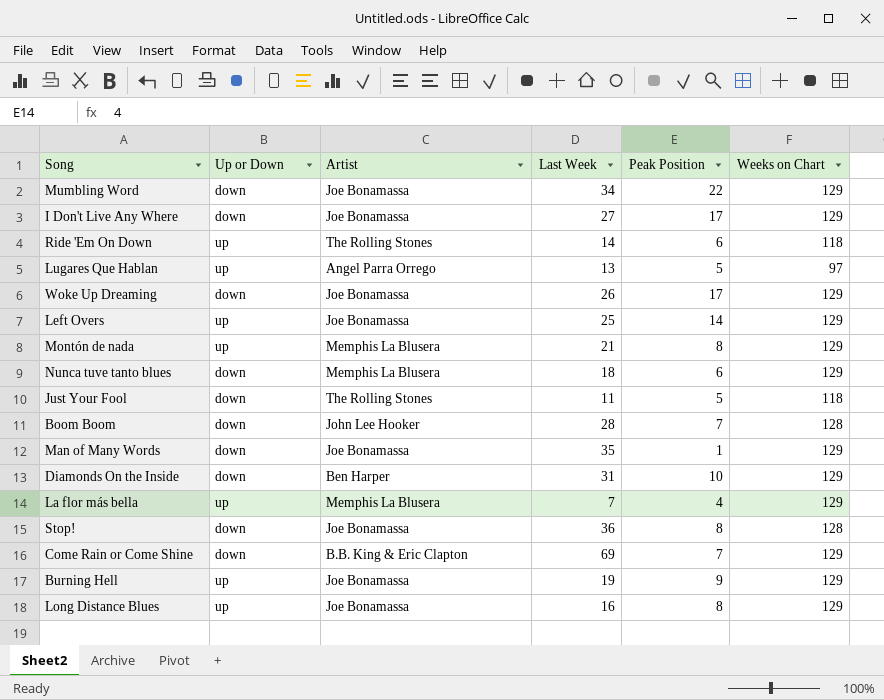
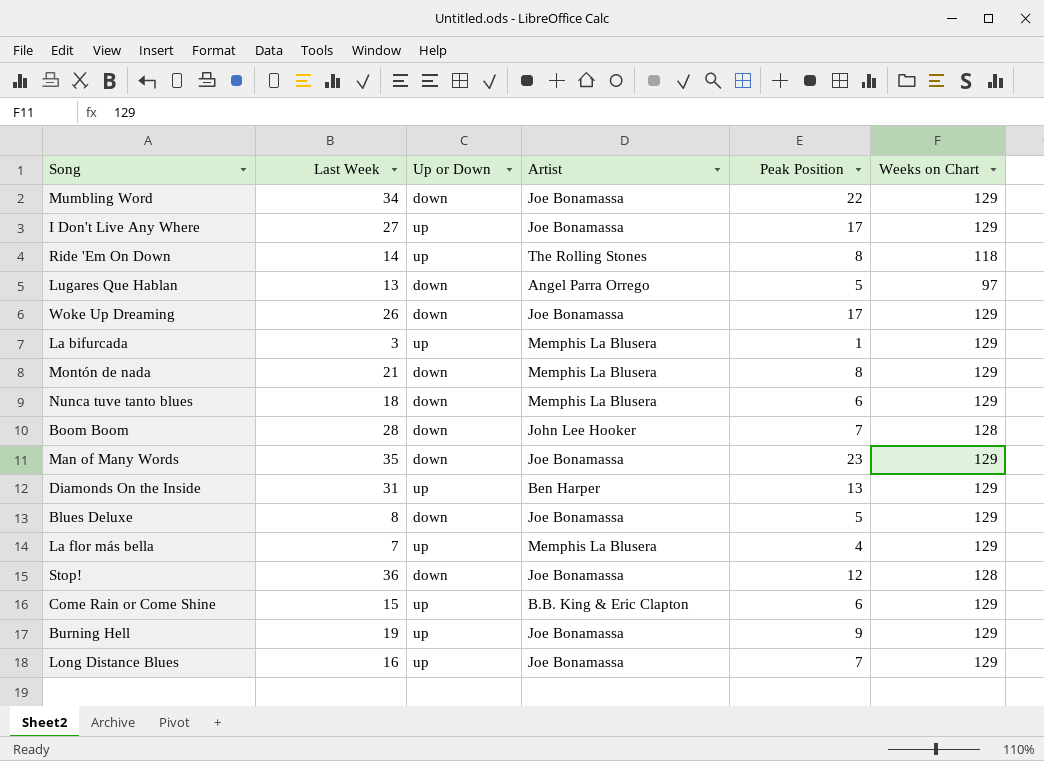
column Last Week | position: 4 -> 2
row Left Overs: up | Joe Bonamassa | 25 | 14 | 129 -> none
row Just Your Fool: down | The Rolling Stones | 11 | 5 | 118 -> none
I Don't Live Any Where | Up or Down: down -> up
Ride 'Em On Down | Peak Position: 6 -> 8
Lugares Que Hablan | Up or Down: up -> down
row La bifurcada: none -> 3 | up | Memphis La Blusera | 1 | 129
Montón de nada | Up or Down: up -> down
Man of Many Words | Peak Position: 1 -> 23
Diamonds On the Inside | Up or Down: down -> up
Diamonds On the Inside | Peak Position: 10 -> 13
row Blues Deluxe: none -> 8 | down | Joe Bonamassa | 5 | 129
Stop! | Peak Position: 8 -> 12
Come Rain or Come Shine | Last Week: 69 -> 15
Come Rain or Come Shine | Up or Down: down -> up
Come Rain or Come Shine | Peak Position: 7 -> 6
Long Distance Blues | Peak Position: 8 -> 7

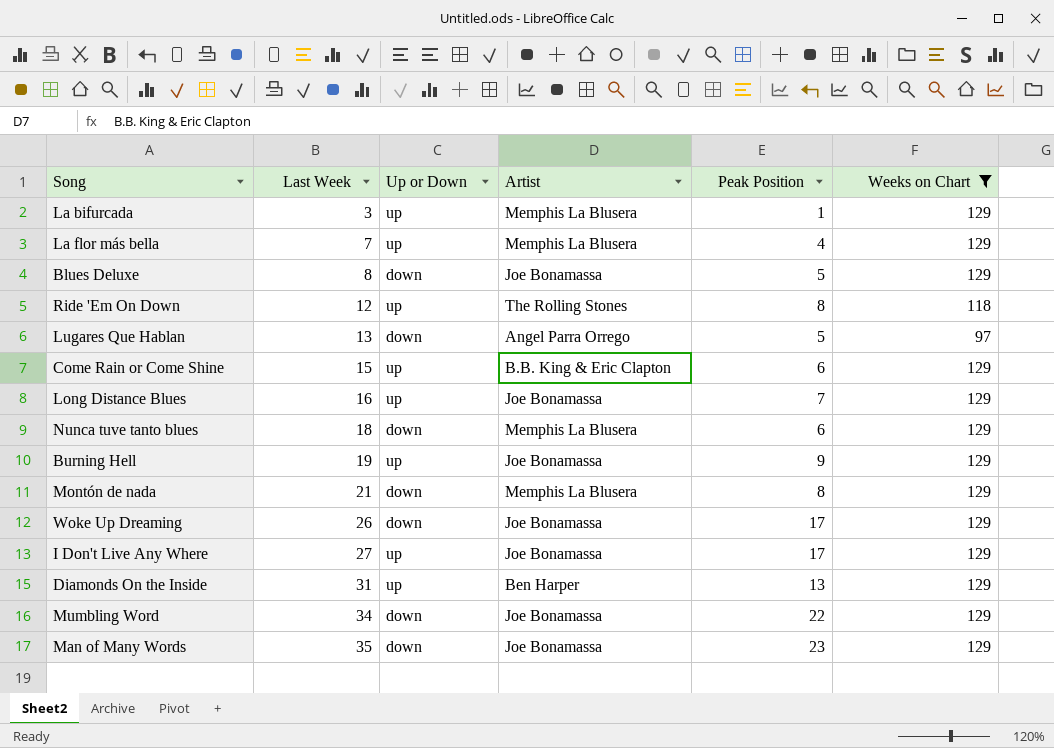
filter: none -> Weeks on Chart != 128
row order: none -> Last Week ascending
Ride 'Em On Down | Last Week: 14 -> 12

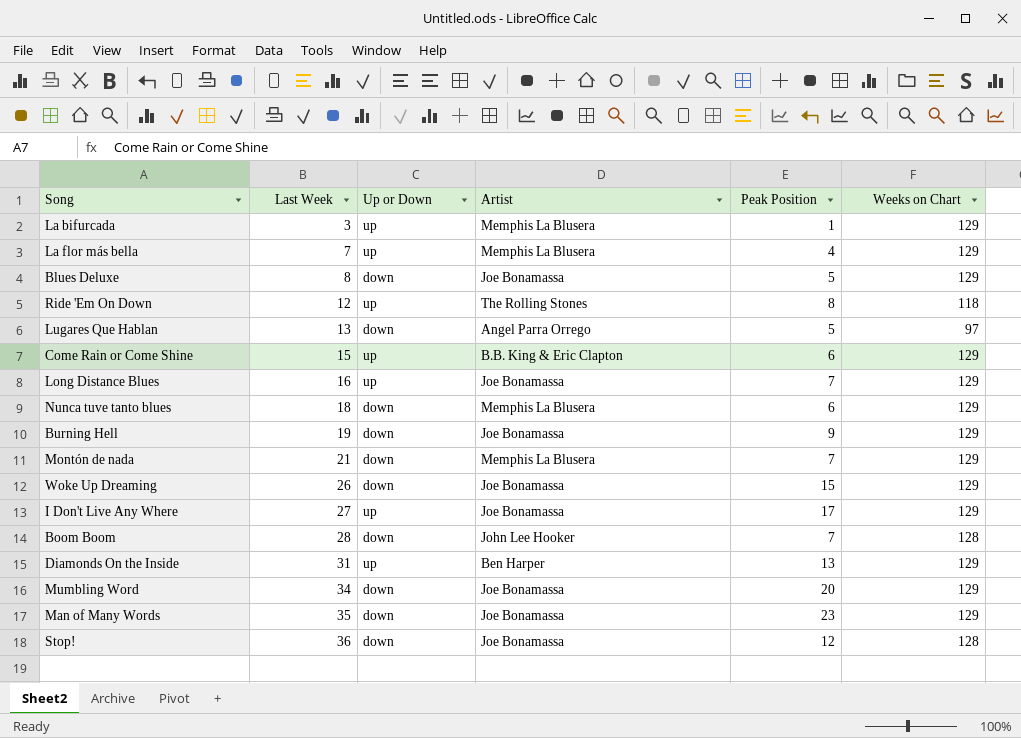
filter: Weeks on Chart != 128 -> none
Burning Hell | Up or Down: up -> down
Montón de nada | Peak Position: 8 -> 7
Woke Up Dreaming | Peak Position: 17 -> 15
Mumbling Word | Peak Position: 22 -> 20

